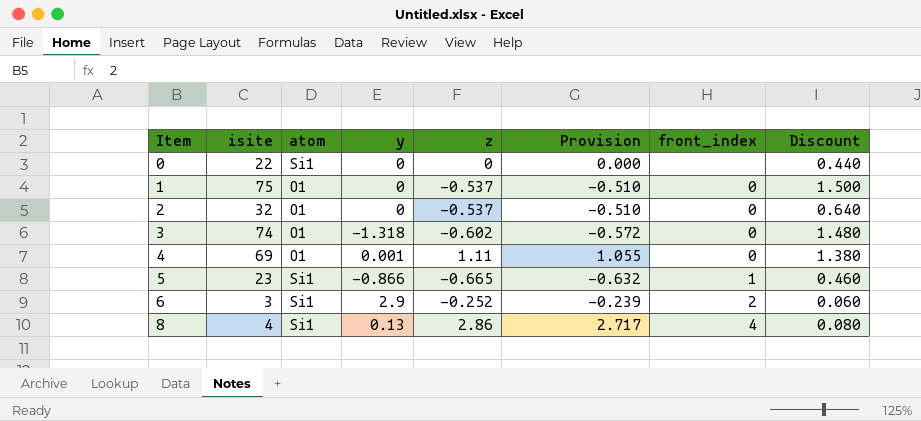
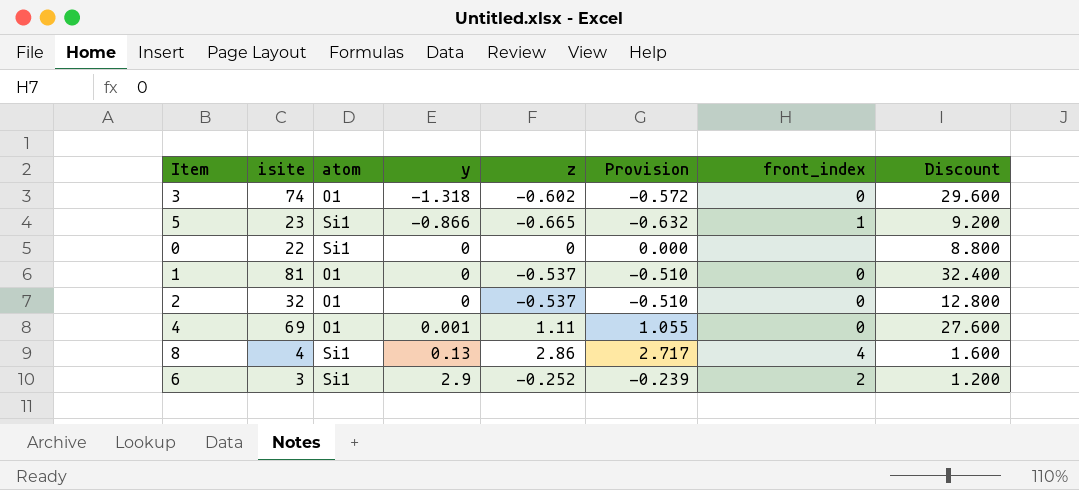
row order: Item ascending -> y ascending
column Discount | formula: [isite] * 0.02 -> [isite] * 0.4
1 | isite: 75 -> 81

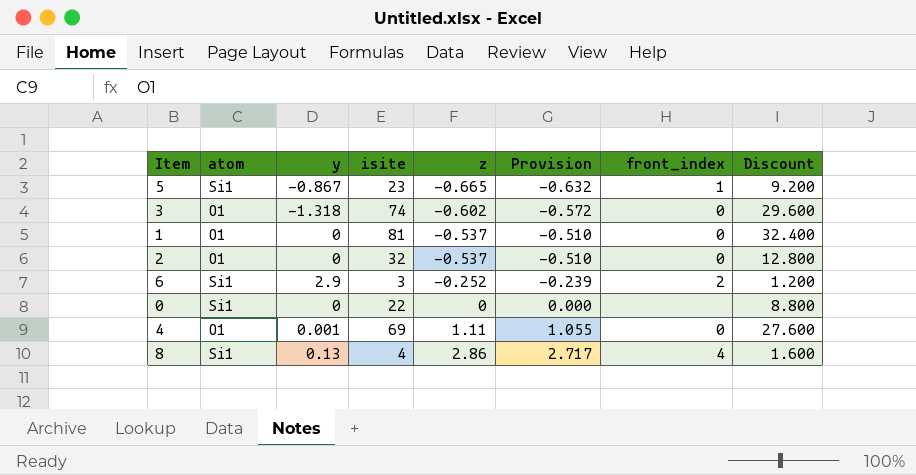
row order: y ascending -> z ascending
column isite | position: 2 -> 4
5 | y: -0.866 -> -0.867

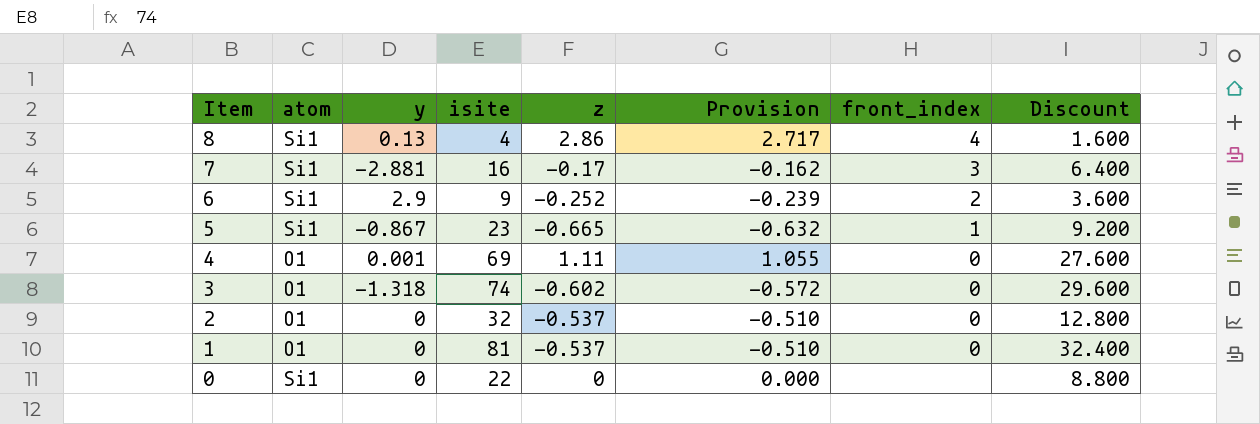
row order: z ascending -> Item descending
row 7: none -> Si1 | -2.881 | 16 | -0.17 | -0.162 | 3 | 6.400
6 | isite: 3 -> 9
6 | Discount: 1.200 -> 3.600

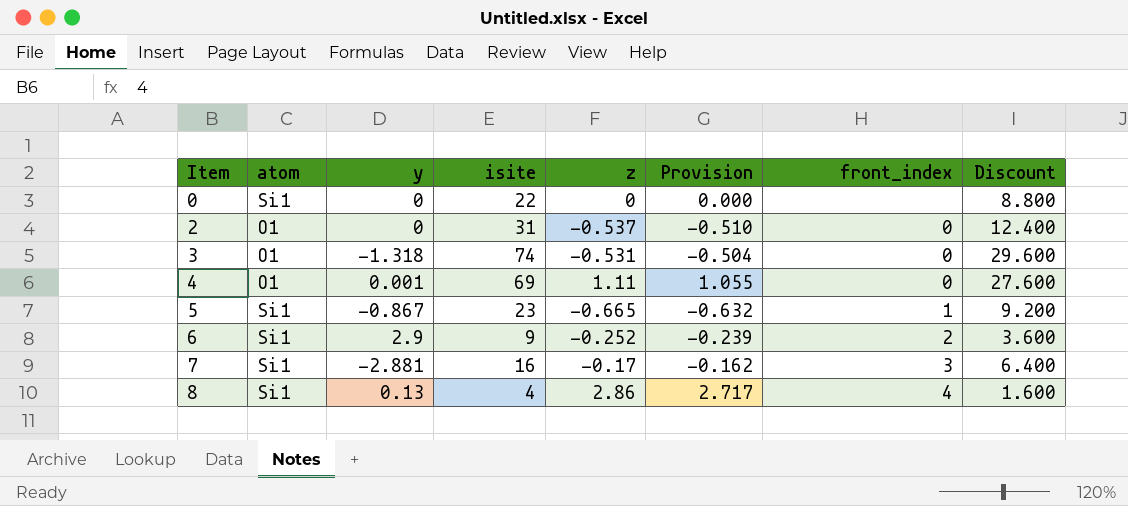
row order: Item descending -> Item ascending
row 1: O1 | 0 | 81 | -0.537 | -0.510 | 0 | 32.400 -> none
2 | isite: 32 -> 31
2 | Discount: 12.800 -> 12.400
3 | z: -0.602 -> -0.531
3 | Provision: -0.572 -> -0.504

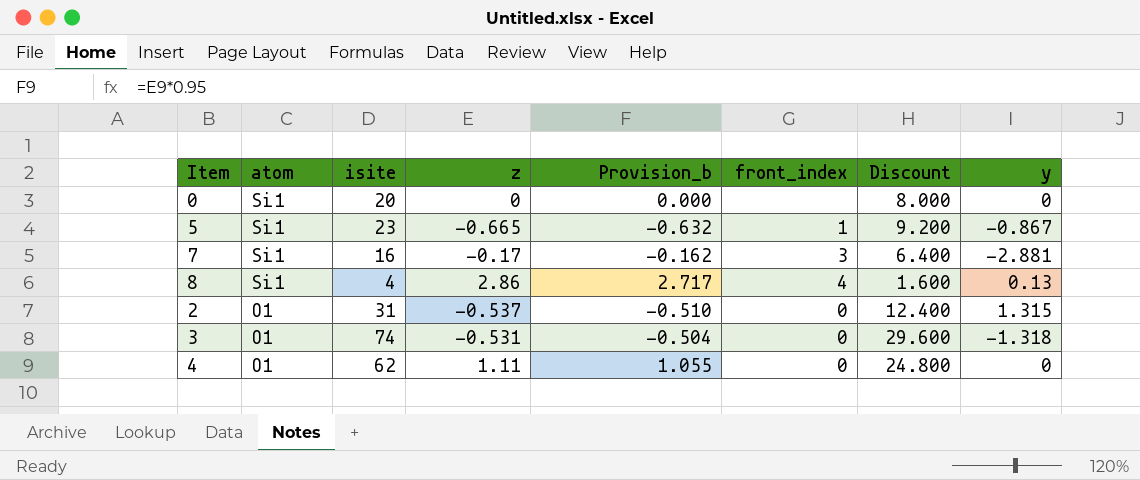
row order: Item ascending -> atom descending
column name: Provision -> Provision_b
column y | position: 3 -> 8
row 6: Si1 | 2.9 | 9 | -0.252 | -0.239 | 2 | 3.600 -> none
0 | isite: 22 -> 20
0 | Discount: 8.800 -> 8.000
2 | y: 0 -> 1.315
4 | isite: 69 -> 62
4 | Discount: 27.600 -> 24.800
4 | y: 0.001 -> 0

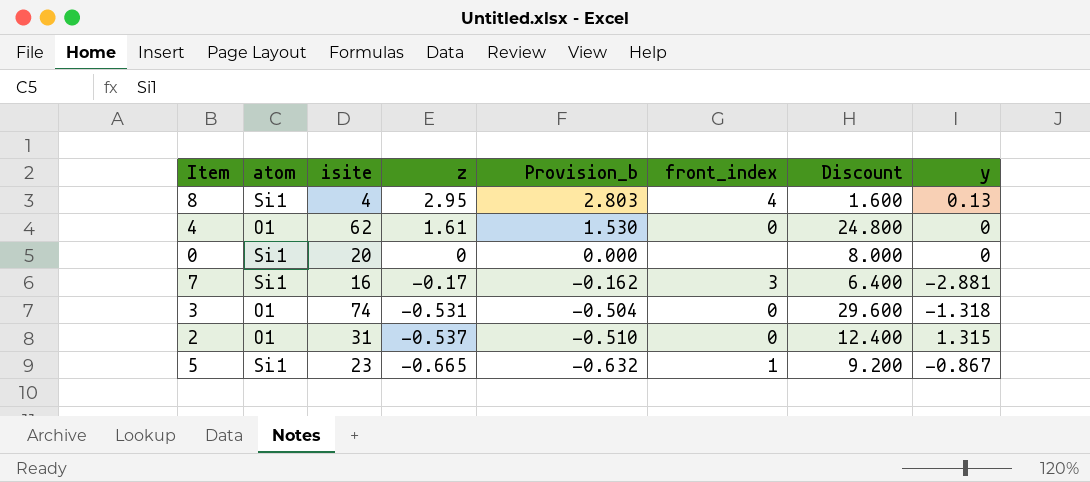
row order: atom descending -> z descending
8 | z: 2.86 -> 2.95
8 | Provision_b: 2.717 -> 2.803
4 | z: 1.11 -> 1.61
4 | Provision_b: 1.055 -> 1.530

